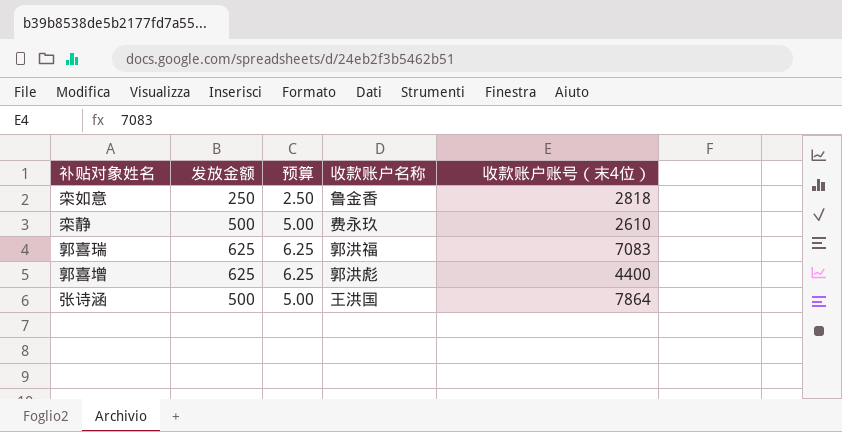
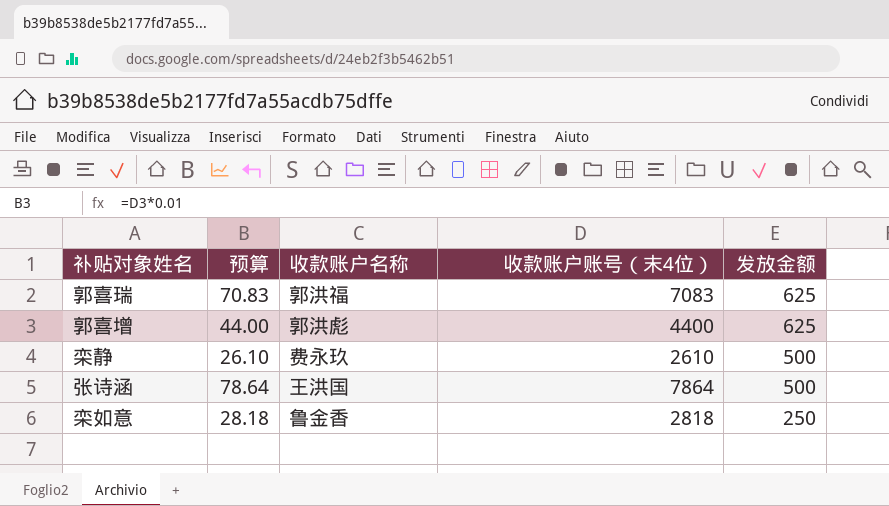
row order: none -> 发放金额 descending
column 预算 | formula: [发放金额] * 0.01 -> [收款账户账号（末4位）] * 0.01
column 发放金额 | position: 2 -> 5

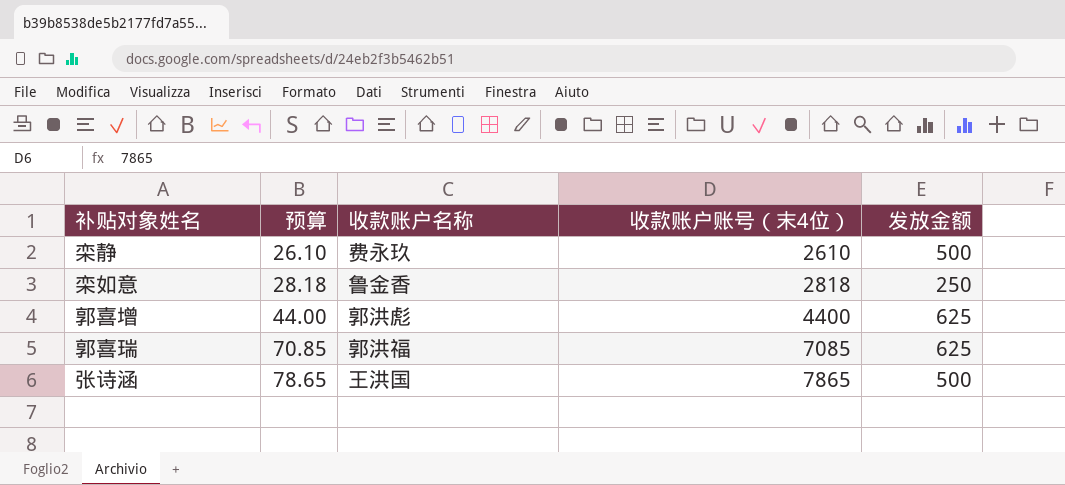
row order: 发放金额 descending -> 预算 ascending
郭喜瑞 | 预算: 70.83 -> 70.85
郭喜瑞 | 收款账户账号（末4位）: 7083 -> 7085
张诗涵 | 预算: 78.64 -> 78.65
张诗涵 | 收款账户账号（末4位）: 7864 -> 7865

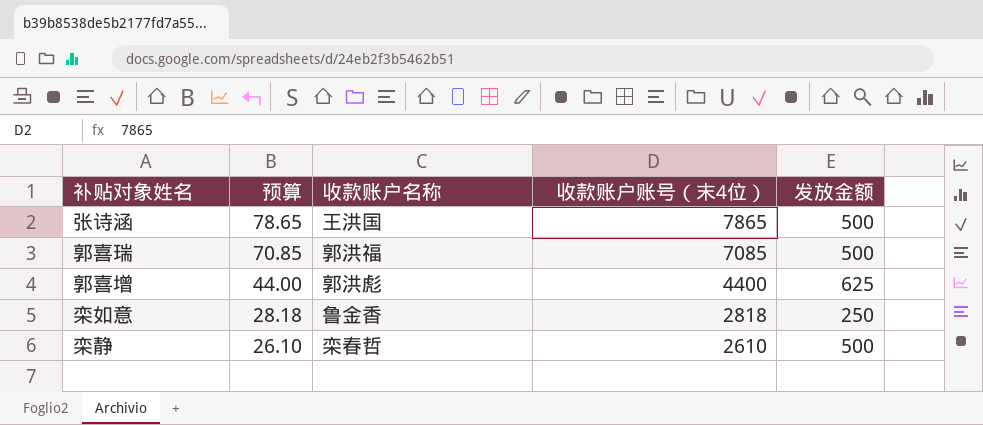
row order: 预算 ascending -> 预算 descending
郭喜瑞 | 发放金额: 625 -> 500
栾静 | 收款账户名称: 费永玖 -> 栾春哲

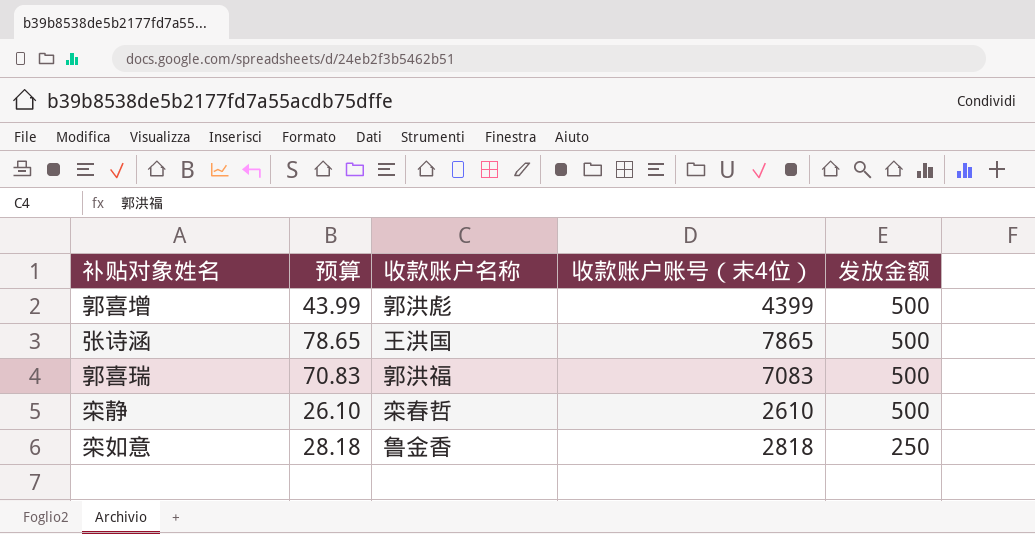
row order: 预算 descending -> 发放金额 descending
郭喜增 | 预算: 44.00 -> 43.99
郭喜增 | 收款账户账号（末4位）: 4400 -> 4399
郭喜增 | 发放金额: 625 -> 500
郭喜瑞 | 预算: 70.85 -> 70.83
郭喜瑞 | 收款账户账号（末4位）: 7085 -> 7083

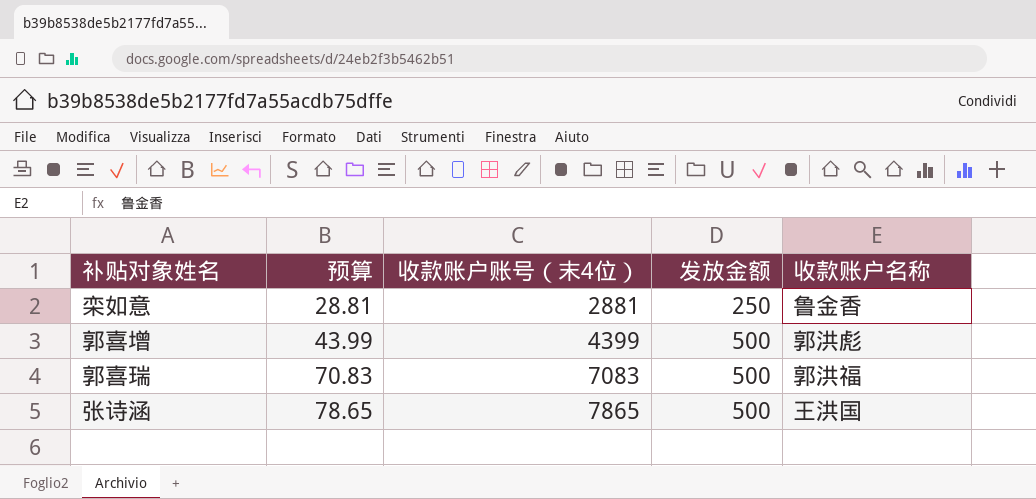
row order: 发放金额 descending -> 预算 ascending
column 收款账户名称 | position: 3 -> 5
row 栾静: 26.10 | 栾春哲 | 2610 | 500 -> none
栾如意 | 预算: 28.18 -> 28.81
栾如意 | 收款账户账号（末4位）: 2818 -> 2881

